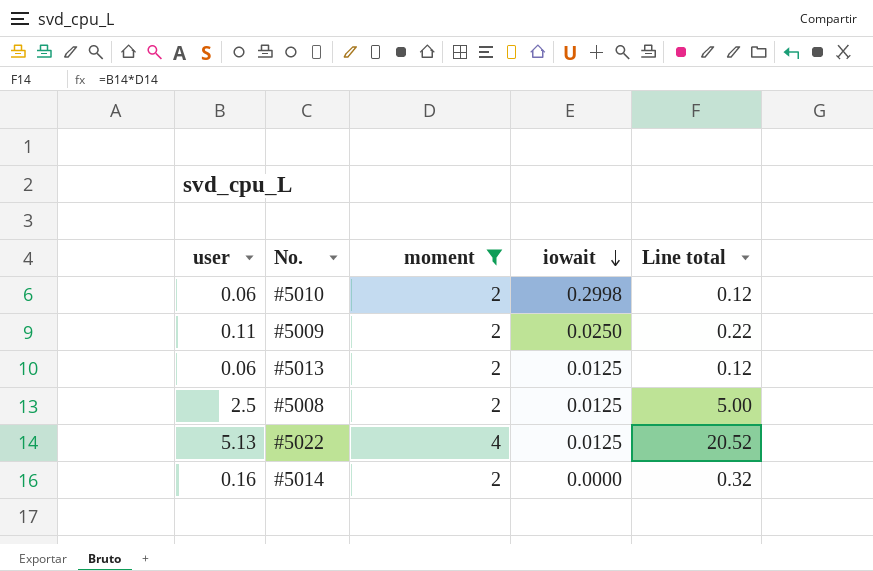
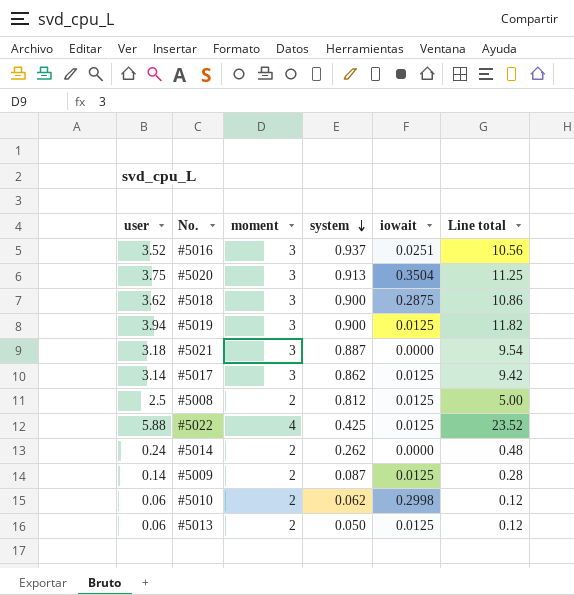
filter: moment != 3 -> none
row order: iowait descending -> system descending
column system | position: none -> 4
#5022 | user: 5.13 -> 5.88
#5022 | Line total: 20.52 -> 23.52
#5014 | user: 0.16 -> 0.24
#5014 | Line total: 0.32 -> 0.48
#5009 | user: 0.11 -> 0.14
#5009 | iowait: 0.0250 -> 0.0125
#5009 | Line total: 0.22 -> 0.28

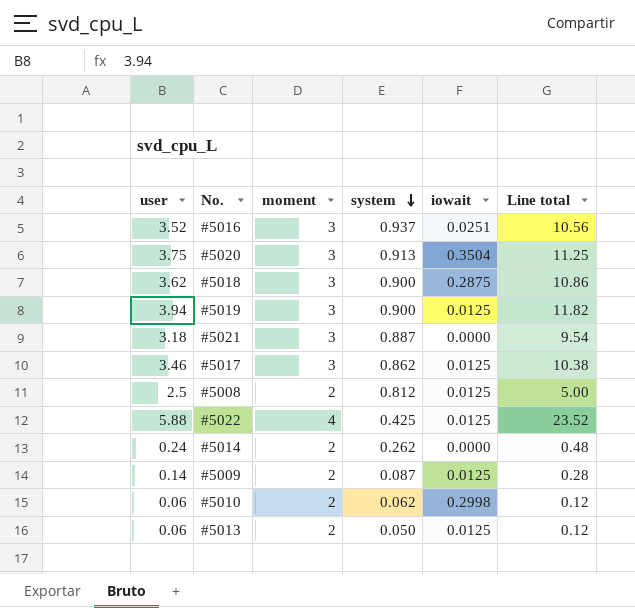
#5017 | user: 3.14 -> 3.46
#5017 | Line total: 9.42 -> 10.38

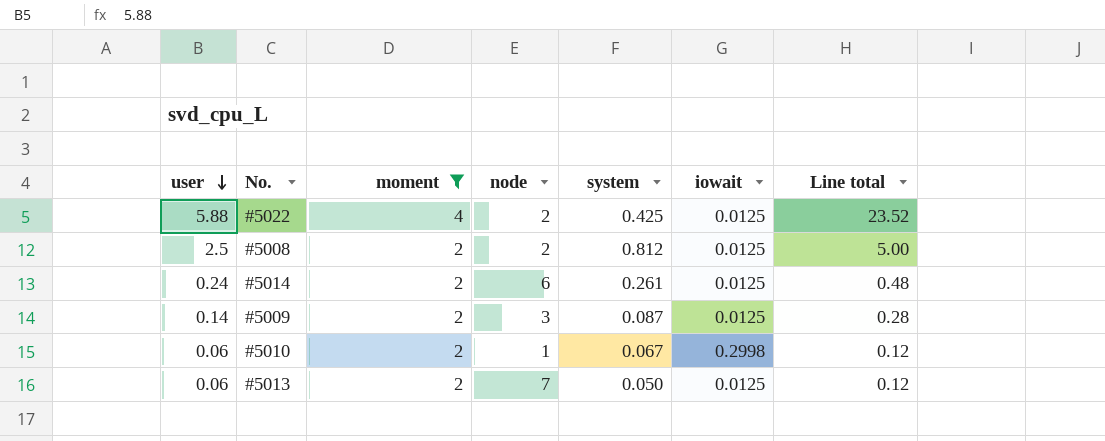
filter: none -> moment != 3
row order: system descending -> user descending
column node | position: none -> 4
#5014 | system: 0.262 -> 0.261
#5014 | iowait: 0.0000 -> 0.0125
#5010 | system: 0.062 -> 0.067

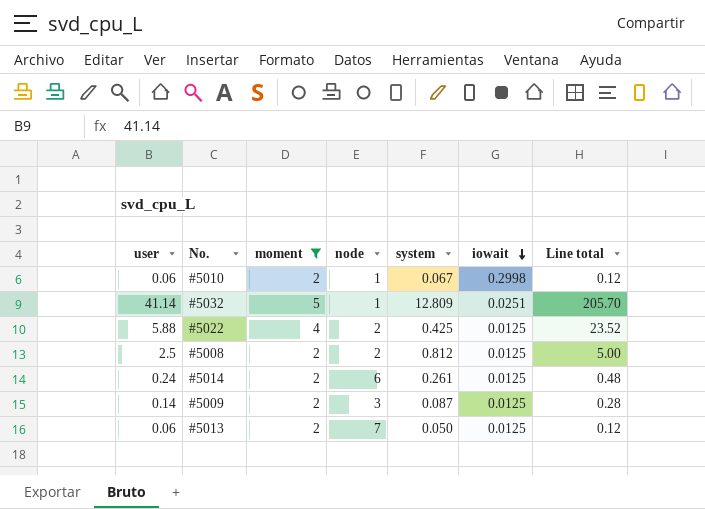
row order: user descending -> iowait descending
row #5032: none -> 41.14 | 5 | 1 | 12.809 | 0.0251 | 205.70

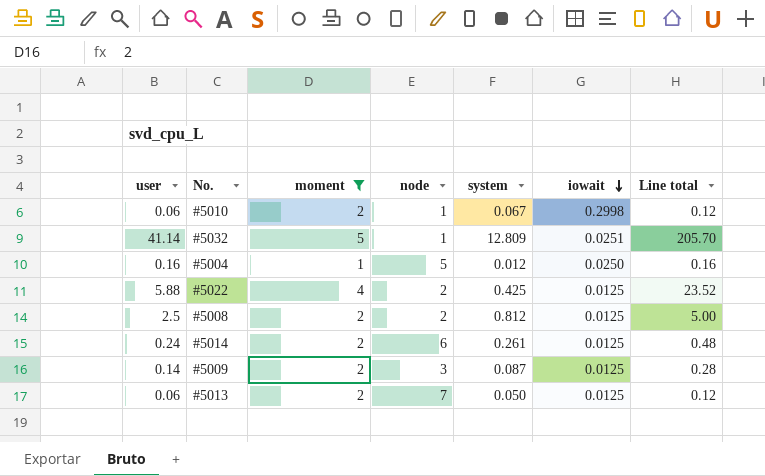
row #5004: none -> 0.16 | 1 | 5 | 0.012 | 0.0250 | 0.16

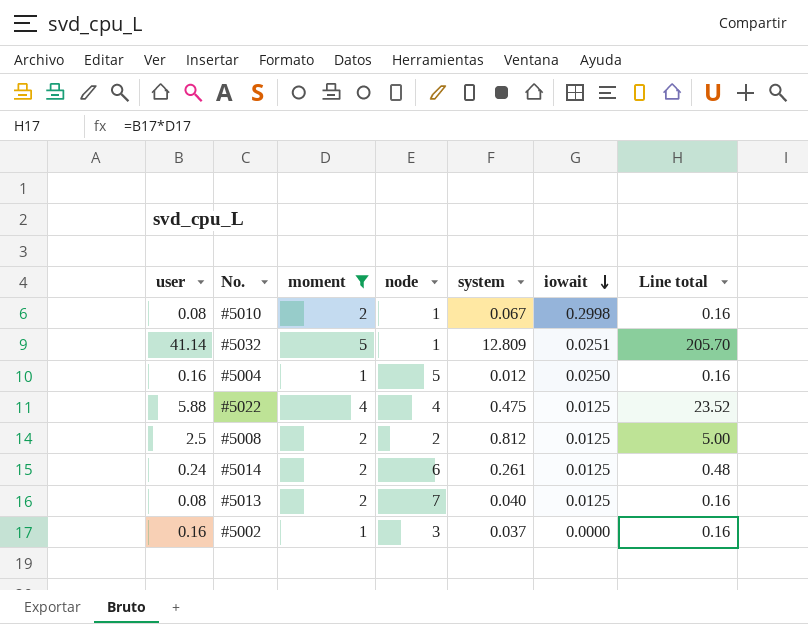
row #5009: 0.14 | 2 | 3 | 0.087 | 0.0125 | 0.28 -> none
#5010 | user: 0.06 -> 0.08
#5010 | Line total: 0.12 -> 0.16
#5022 | node: 2 -> 4
#5022 | system: 0.425 -> 0.475
#5013 | user: 0.06 -> 0.08
#5013 | system: 0.050 -> 0.040
#5013 | Line total: 0.12 -> 0.16
row #5002: none -> 0.16 | 1 | 3 | 0.037 | 0.0000 | 0.16

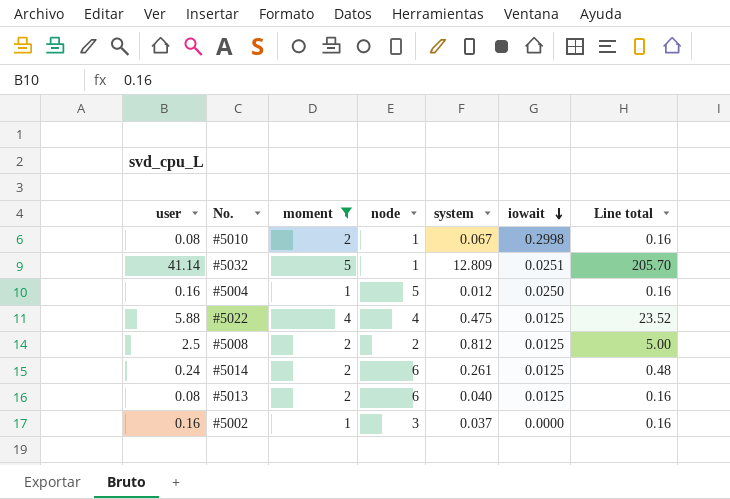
#5013 | node: 7 -> 6

